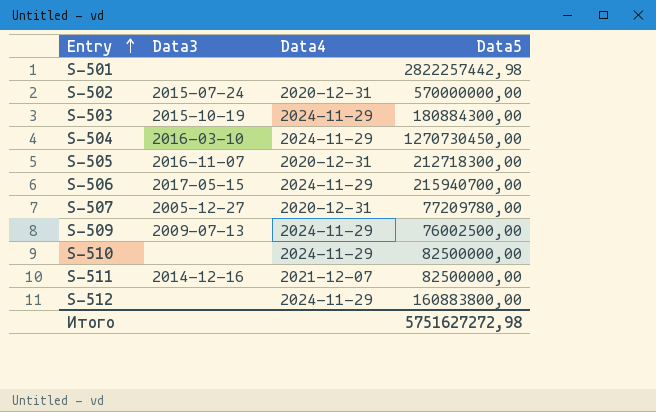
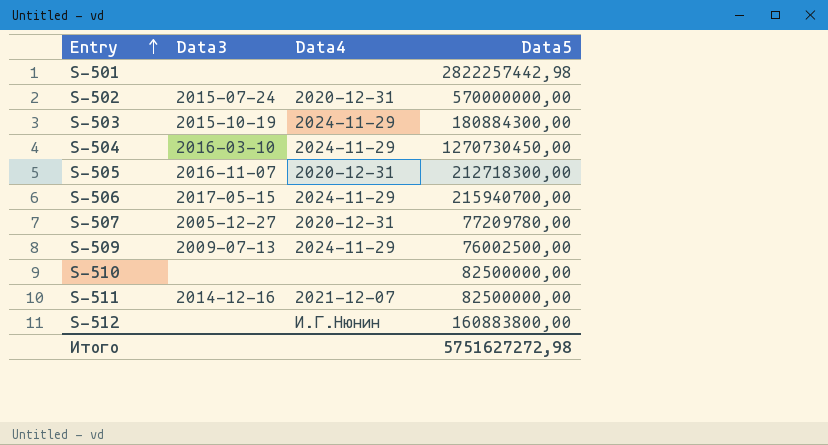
S-510 | Data4: 2024-11-29 -> none
S-512 | Data4: 2024-11-29 -> И.Г.Нюнин

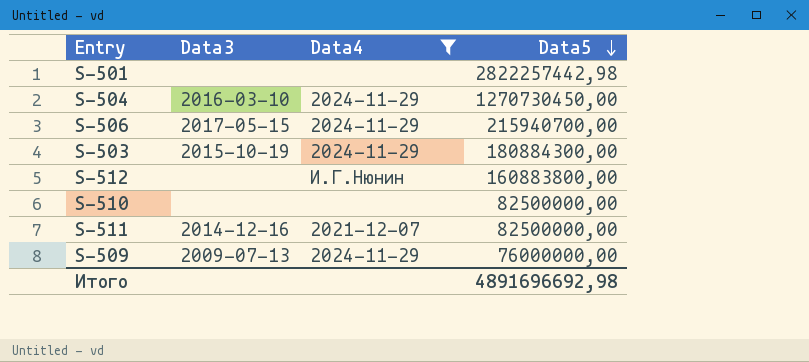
filter: none -> Data4 != 2020-12-31
row order: Entry ascending -> Data5 descending
S-509 | Data5: 76002500,00 -> 76000000,00
Итого | Data5: 5751627272,98 -> 4891696692,98

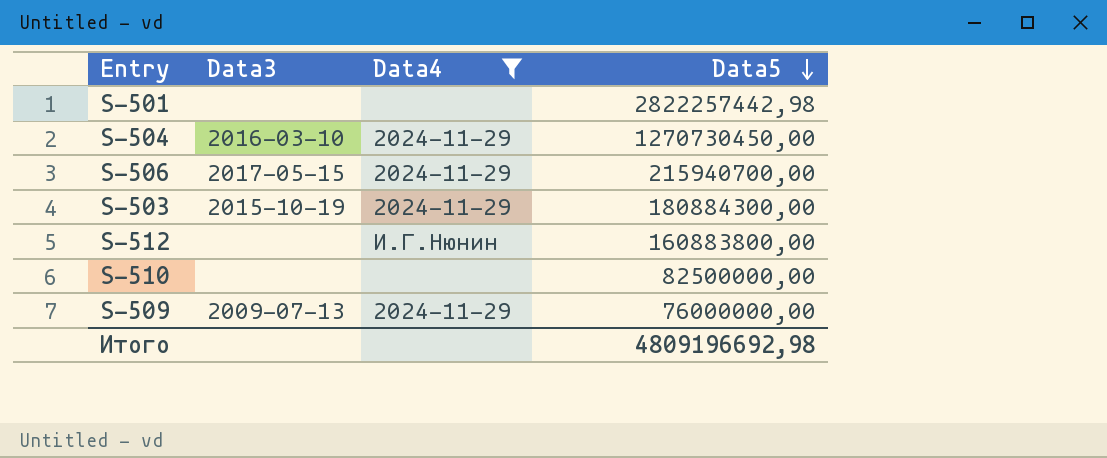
row S-511: 2014-12-16 | 2021-12-07 | 82500000,00 -> none
Итого | Data5: 4891696692,98 -> 4809196692,98

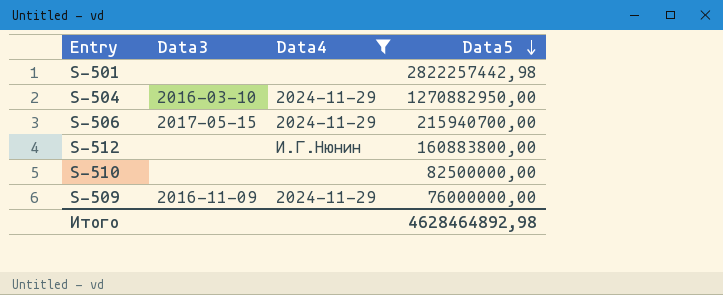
row S-503: 2015-10-19 | 2024-11-29 | 180884300,00 -> none
S-504 | Data5: 1270730450,00 -> 1270882950,00
S-509 | Data3: 2009-07-13 -> 2016-11-09
Итого | Data5: 4809196692,98 -> 4628464892,98

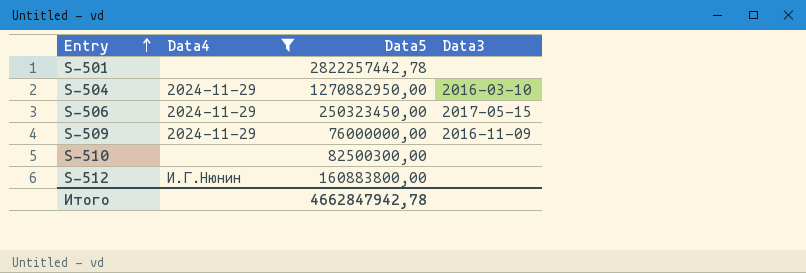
row order: Data5 descending -> Entry ascending
column Data3 | position: 2 -> 4
S-501 | Data5: 2822257442,98 -> 2822257442,78
S-506 | Data5: 215940700,00 -> 250323450,00
S-510 | Data5: 82500000,00 -> 82500300,00
Итого | Data5: 4628464892,98 -> 4662847942,78

